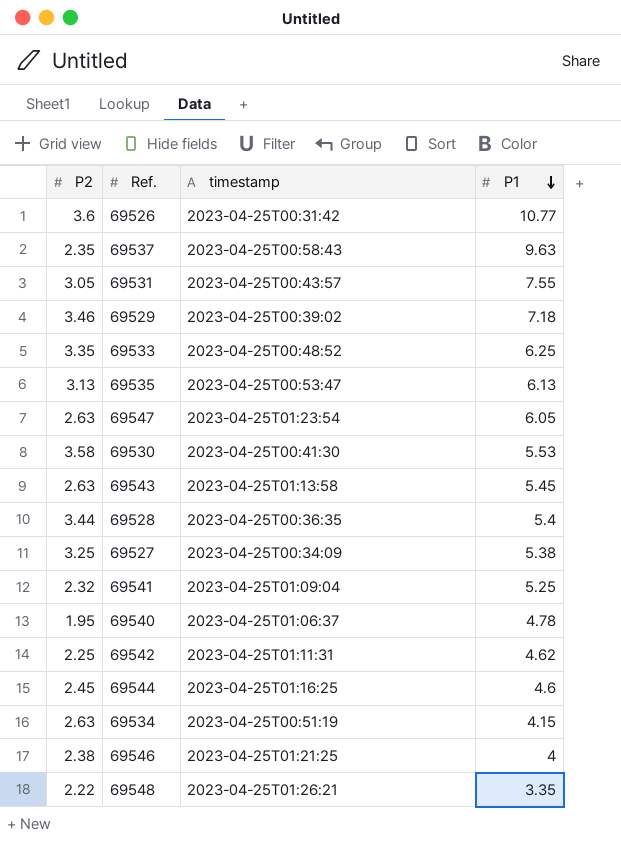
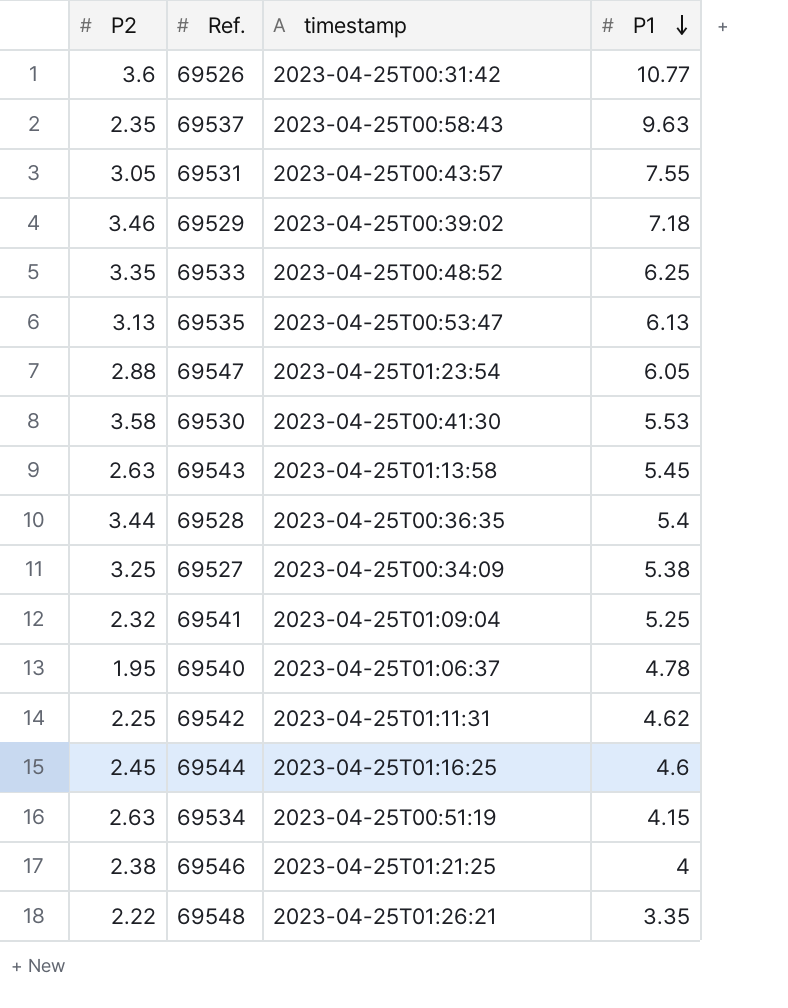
69547 | P2: 2.63 -> 2.88

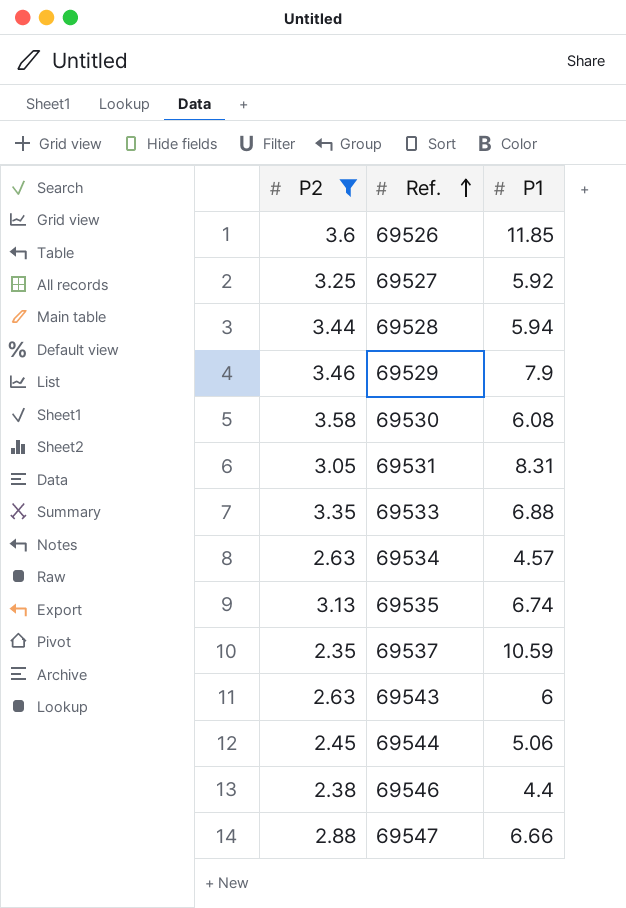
filter: none -> P2 >= 2.35
row order: P1 descending -> Ref. ascending
column timestamp | position: 3 -> none
69526 | P1: 10.77 -> 11.85
69527 | P1: 5.38 -> 5.92
69528 | P1: 5.4 -> 5.94
69529 | P1: 7.18 -> 7.9
69530 | P1: 5.53 -> 6.08
69531 | P1: 7.55 -> 8.31
69533 | P1: 6.25 -> 6.88
69534 | P1: 4.15 -> 4.57
69535 | P1: 6.13 -> 6.74
69537 | P1: 9.63 -> 10.59
69543 | P1: 5.45 -> 6
69544 | P1: 4.6 -> 5.06
69546 | P1: 4 -> 4.4
69547 | P1: 6.05 -> 6.66

